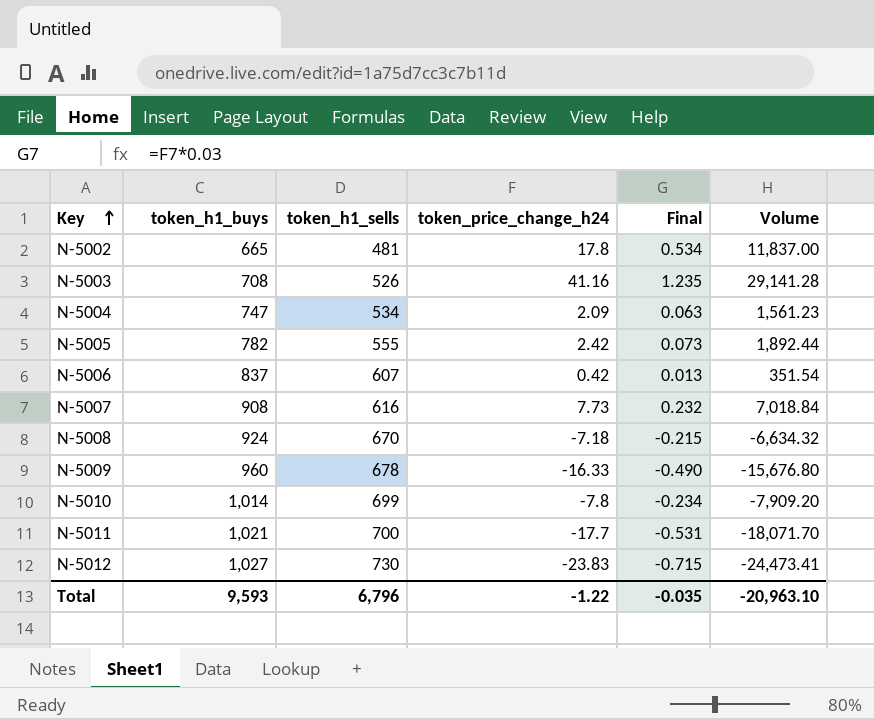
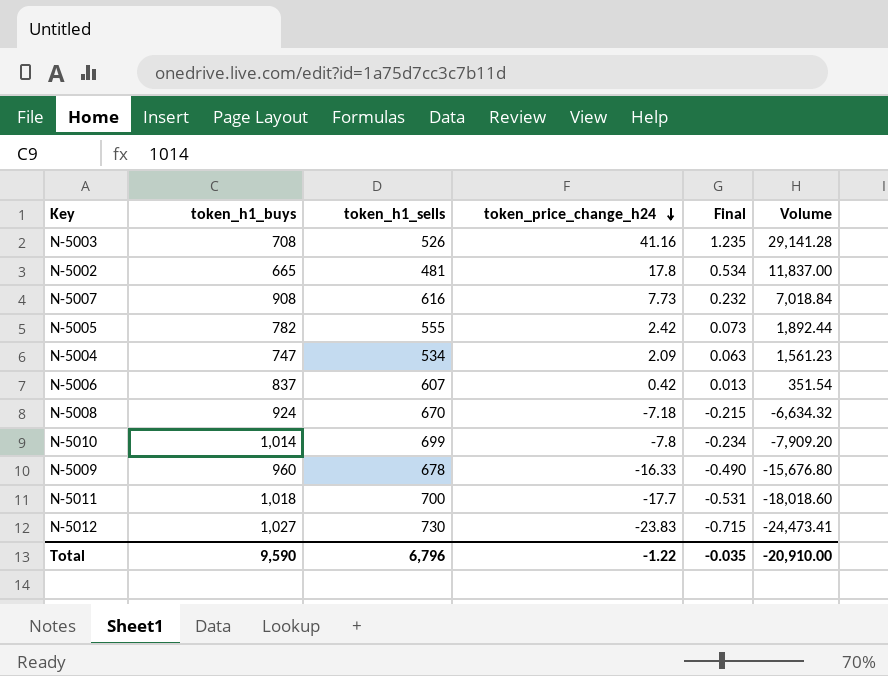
row order: Key ascending -> token_price_change_h24 descending
N-5011 | token_h1_buys: 1,021 -> 1,018
N-5011 | Volume: -18,071.70 -> -18,018.60
Total | token_h1_buys: 9,593 -> 9,590
Total | Volume: -20,963.10 -> -20,910.00

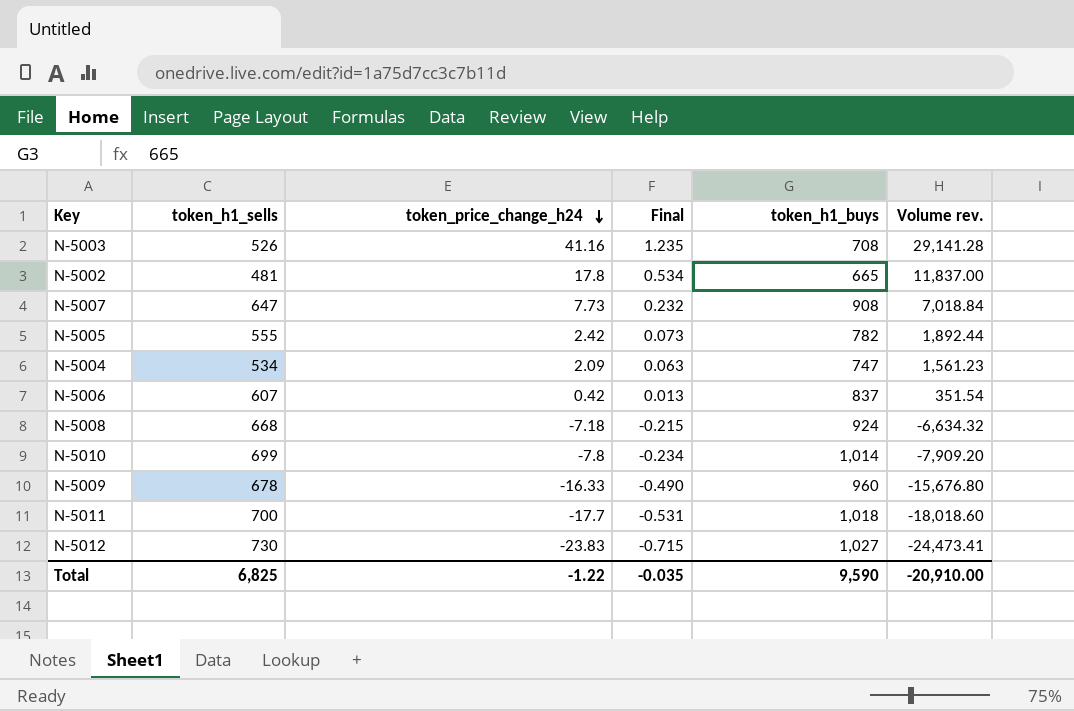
column token_h1_buys | position: 2 -> 5
column name: Volume -> Volume rev.
N-5007 | token_h1_sells: 616 -> 647
N-5008 | token_h1_sells: 670 -> 668
Total | token_h1_sells: 6,796 -> 6,825

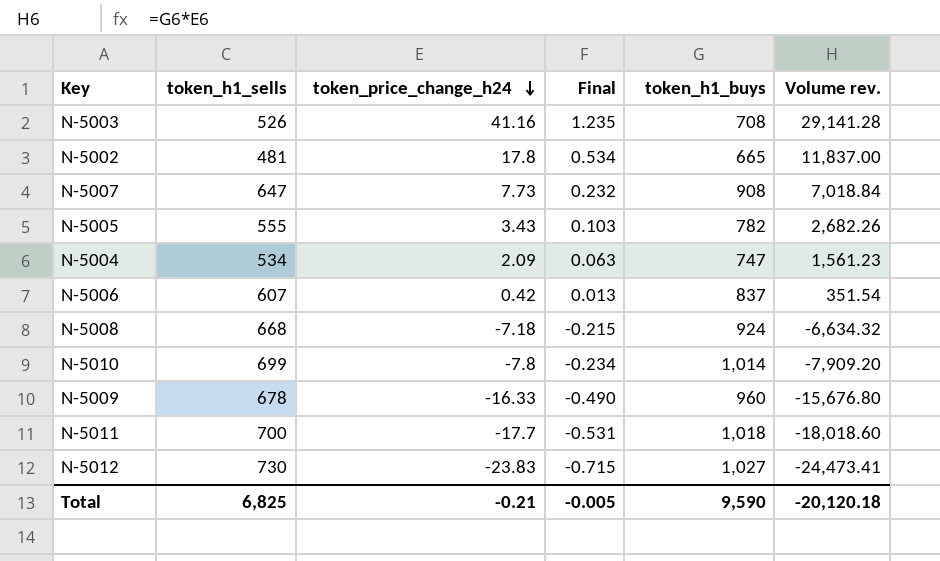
N-5005 | token_price_change_h24: 2.42 -> 3.43
N-5005 | Final: 0.073 -> 0.103
N-5005 | Volume rev.: 1,892.44 -> 2,682.26
Total | token_price_change_h24: -1.22 -> -0.21
Total | Final: -0.035 -> -0.005
Total | Volume rev.: -20,910.00 -> -20,120.18

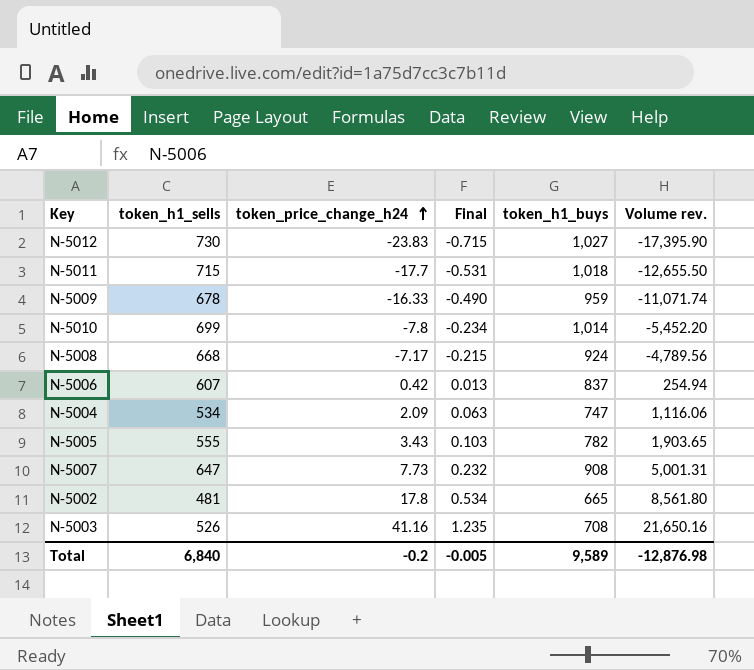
row order: token_price_change_h24 descending -> token_price_change_h24 ascending
column Volume rev. | formula: [token_price_change_h24] * [token_h1_buys] -> [token_h1_sells] * [token_price_change_h24]
N-5011 | token_h1_sells: 700 -> 715
N-5009 | token_h1_buys: 960 -> 959
N-5008 | token_price_change_h24: -7.18 -> -7.17
Total | token_h1_sells: 6,825 -> 6,840
Total | token_price_change_h24: -0.21 -> -0.2
Total | token_h1_buys: 9,590 -> 9,589
Total | Volume rev.: -20,120.18 -> -12,876.98

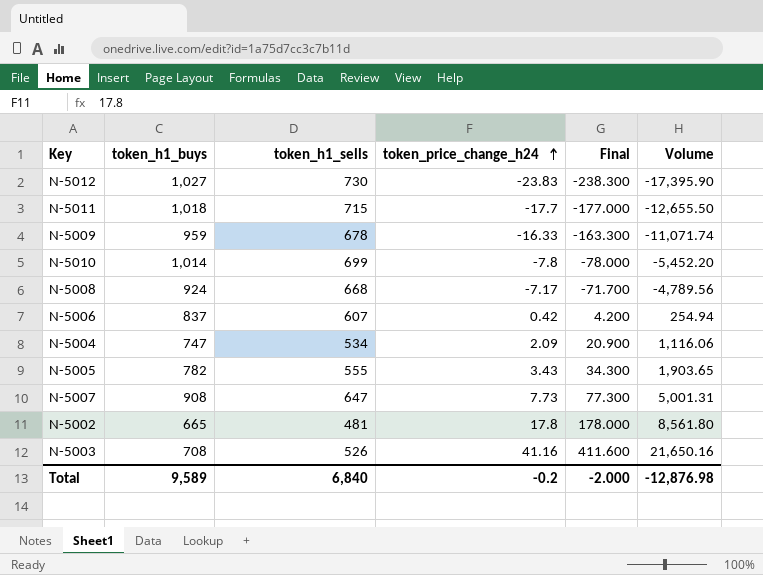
column token_h1_buys | position: 5 -> 2
column Final | formula: [token_price_change_h24] * 0.03 -> [token_price_change_h24] * 10
column name: Volume rev. -> Volume
Total | Final: -0.005 -> -2.000

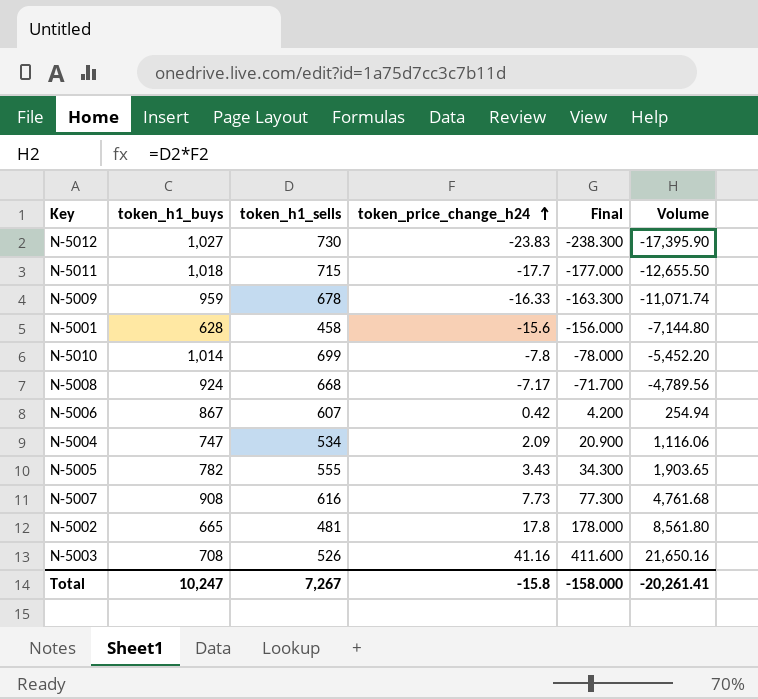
row N-5001: none -> 628 | 458 | -15.6 | -156.000 | -7,144.80
N-5006 | token_h1_buys: 837 -> 867
N-5007 | token_h1_sells: 647 -> 616
N-5007 | Volume: 5,001.31 -> 4,761.68
Total | token_h1_buys: 9,589 -> 10,247
Total | token_h1_sells: 6,840 -> 7,267
Total | token_price_change_h24: -0.2 -> -15.8
Total | Final: -2.000 -> -158.000
Total | Volume: -12,876.98 -> -20,261.41

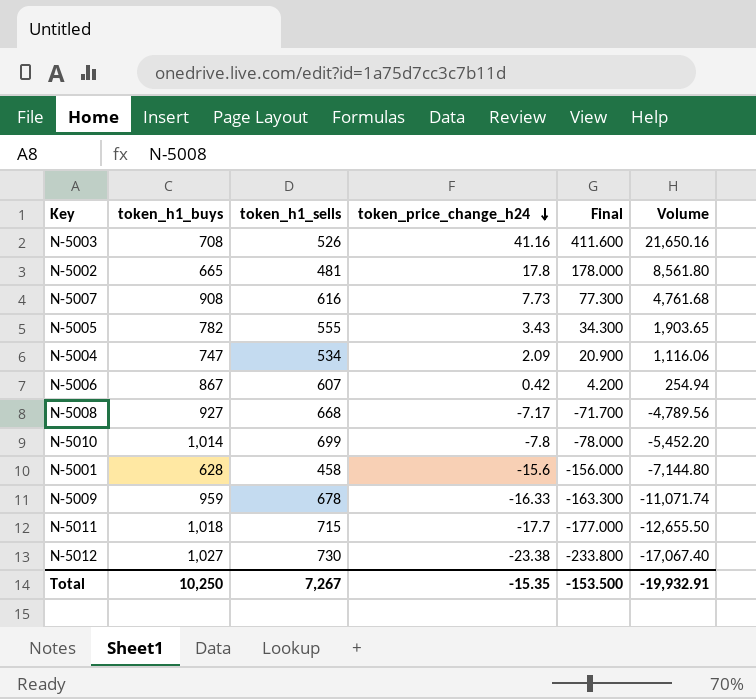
row order: token_price_change_h24 ascending -> token_price_change_h24 descending
N-5008 | token_h1_buys: 924 -> 927
N-5012 | token_price_change_h24: -23.83 -> -23.38
N-5012 | Final: -238.300 -> -233.800
N-5012 | Volume: -17,395.90 -> -17,067.40
Total | token_h1_buys: 10,247 -> 10,250
Total | token_price_change_h24: -15.8 -> -15.35
Total | Final: -158.000 -> -153.500
Total | Volume: -20,261.41 -> -19,932.91

